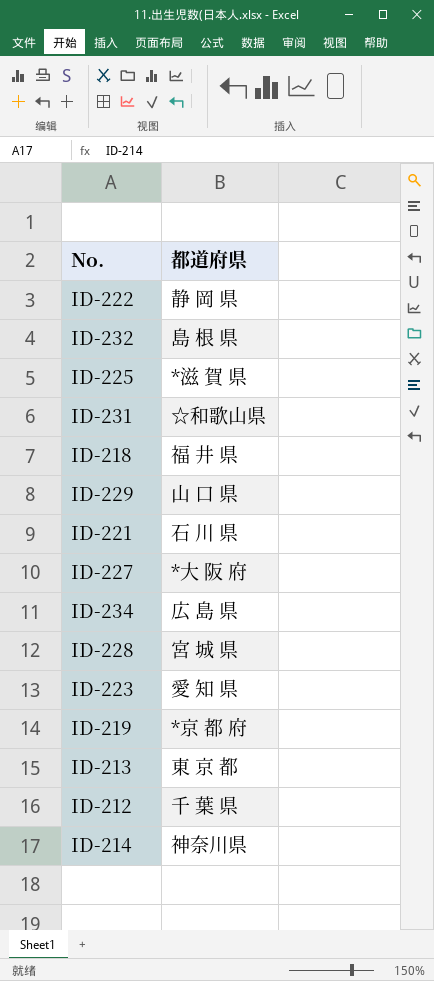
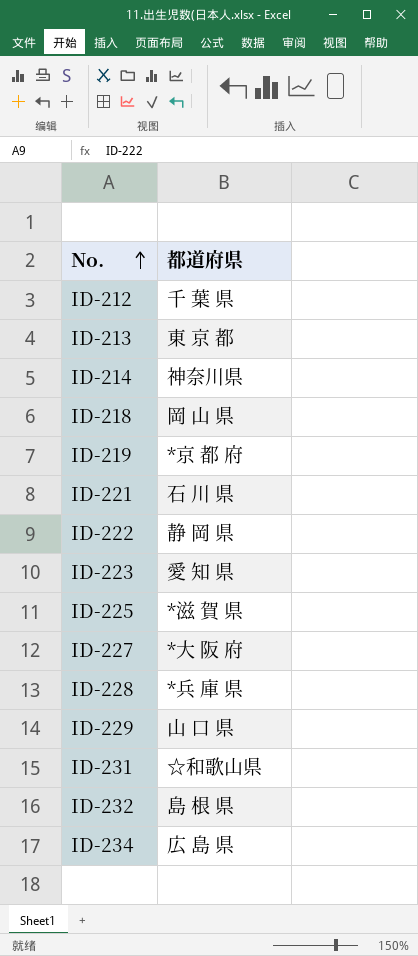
row order: none -> No. ascending
ID-218 | 都道府県: 福 井 県 -> 岡 山 県
ID-228 | 都道府県: 宮 城 県 -> *兵 庫 県

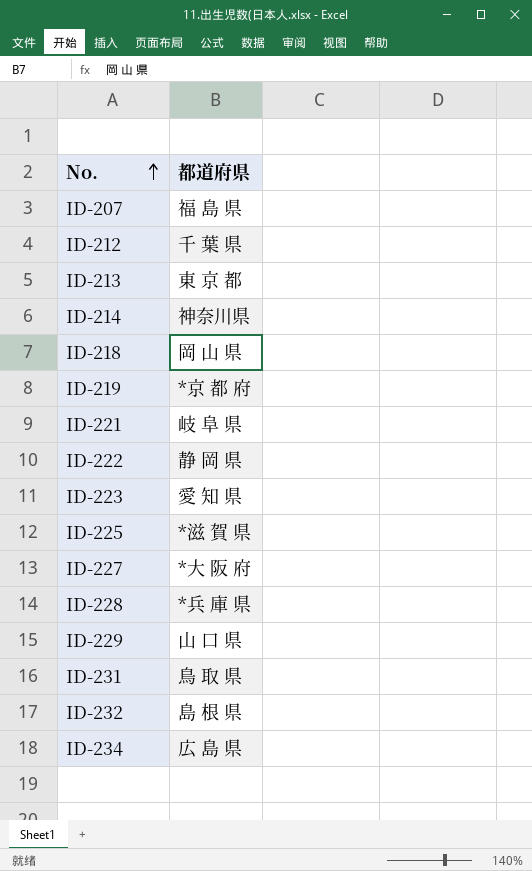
row ID-207: none -> 福 島 県
ID-221 | 都道府県: 石 川 県 -> 岐 阜 県
ID-231 | 都道府県: ☆和歌山県 -> 鳥 取 県

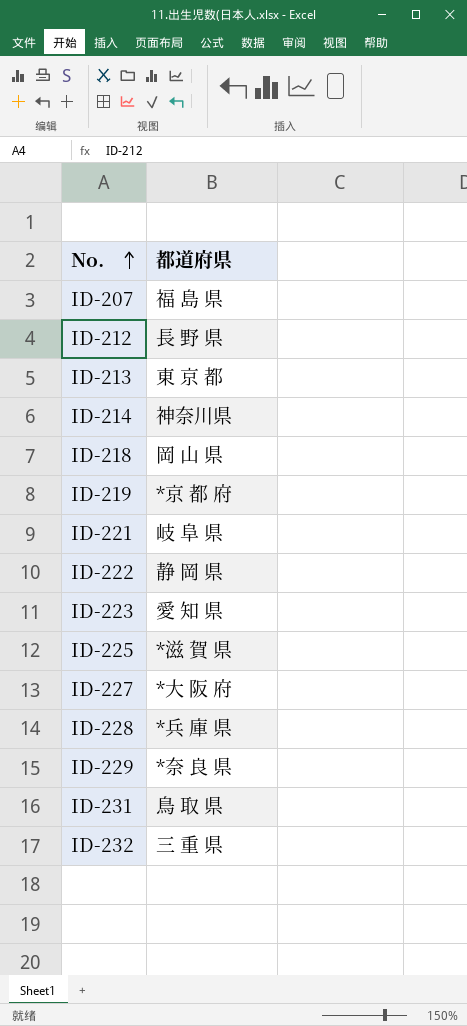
row ID-234: 広 島 県 -> none
ID-212 | 都道府県: 千 葉 県 -> 長 野 県
ID-229 | 都道府県: 山 口 県 -> *奈 良 県
ID-232 | 都道府県: 島 根 県 -> 三 重 県

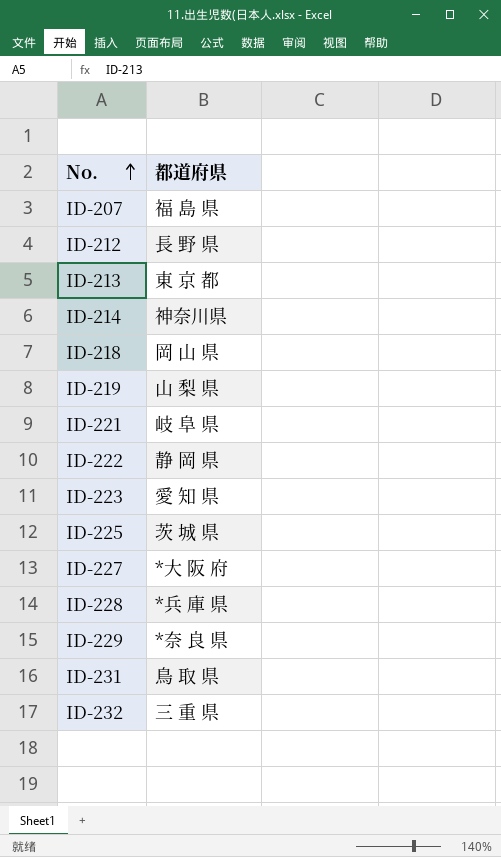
ID-219 | 都道府県: *京 都 府 -> 山 梨 県
ID-225 | 都道府県: *滋 賀 県 -> 茨 城 県

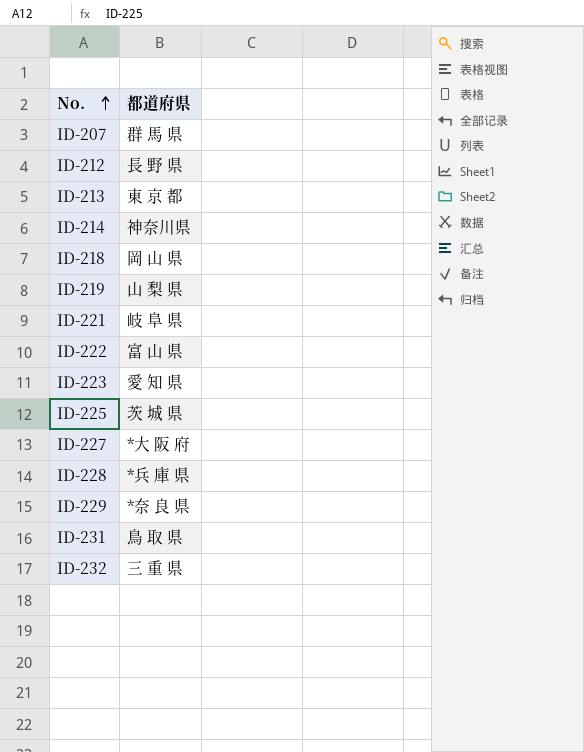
ID-207 | 都道府県: 福 島 県 -> 群 馬 県
ID-222 | 都道府県: 静 岡 県 -> 富 山 県

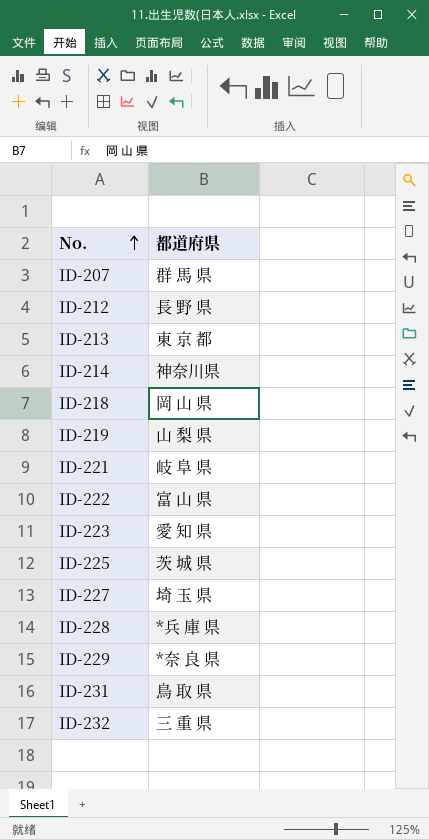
ID-227 | 都道府県: *大 阪 府 -> 埼 玉 県

